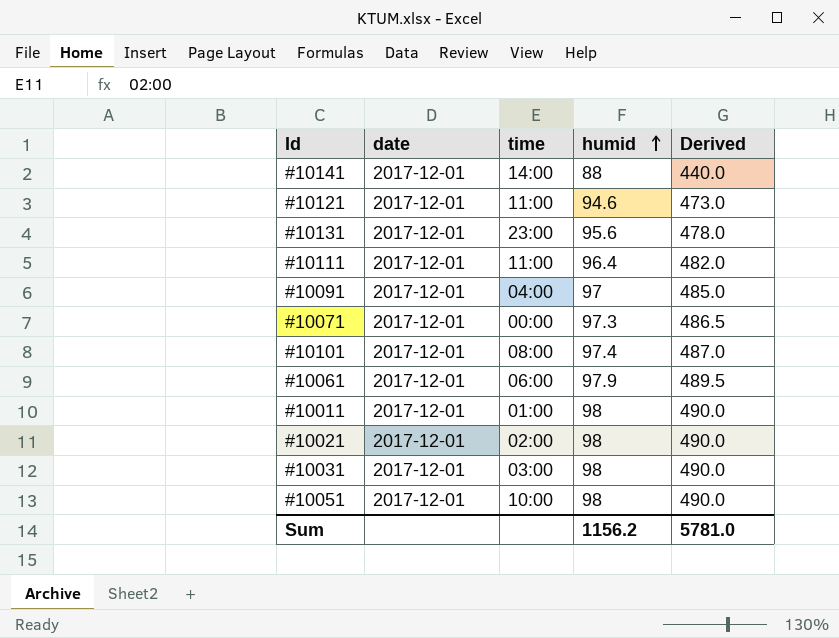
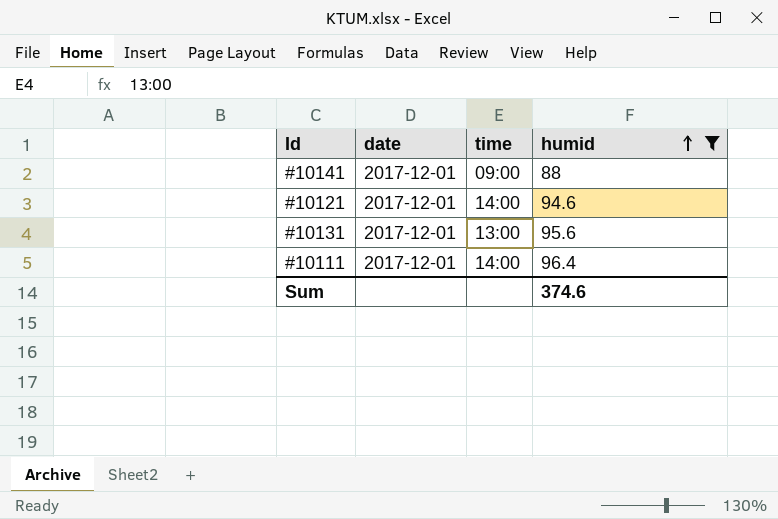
filter: none -> humid <= 96.4
column Derived | formula: [humid] * 5 -> none
#10141 | time: 14:00 -> 09:00
#10121 | time: 11:00 -> 14:00
#10131 | time: 23:00 -> 13:00
#10111 | time: 11:00 -> 14:00
Sum | humid: 1156.2 -> 374.6

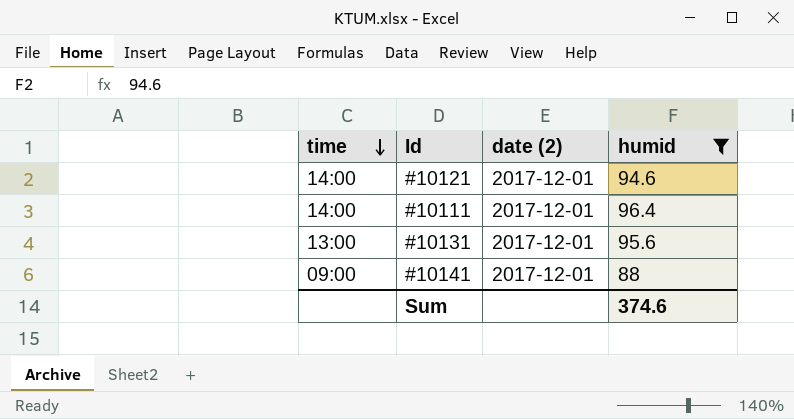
row order: humid ascending -> time descending
column time | position: 3 -> 1
column name: date -> date (2)

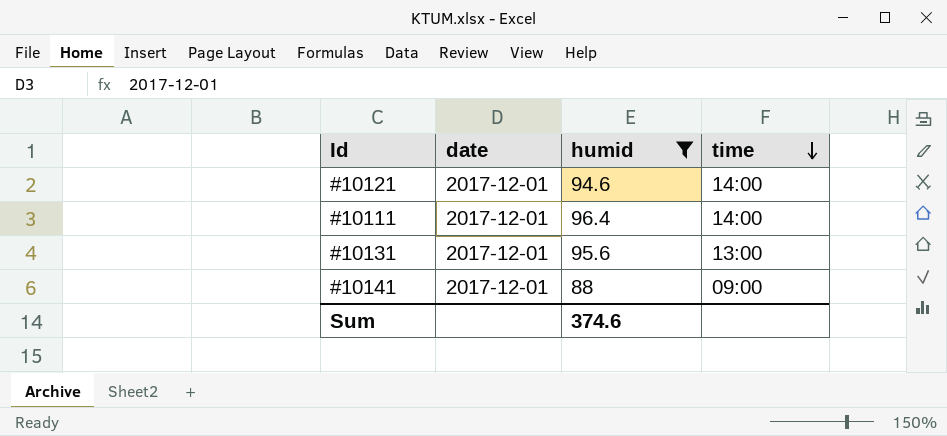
column name: date (2) -> date
column time | position: 1 -> 4

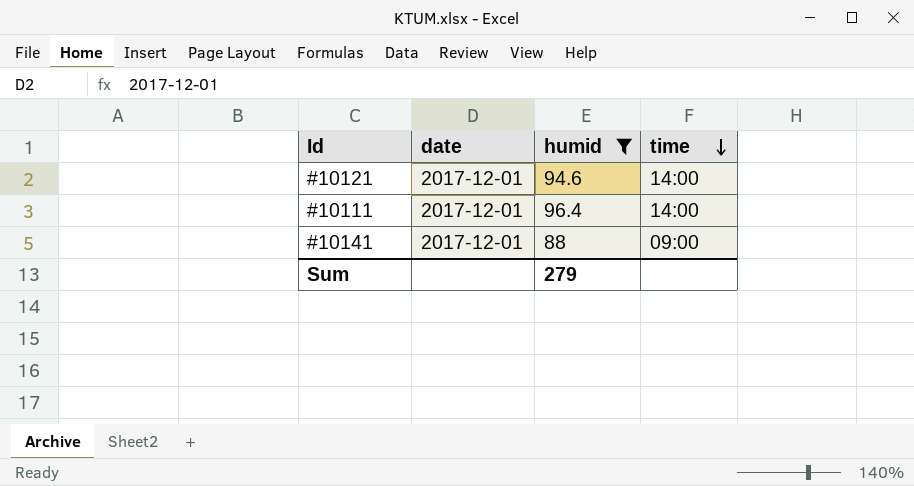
row #10131: 2017-12-01 | 95.6 | 13:00 -> none
Sum | humid: 374.6 -> 279

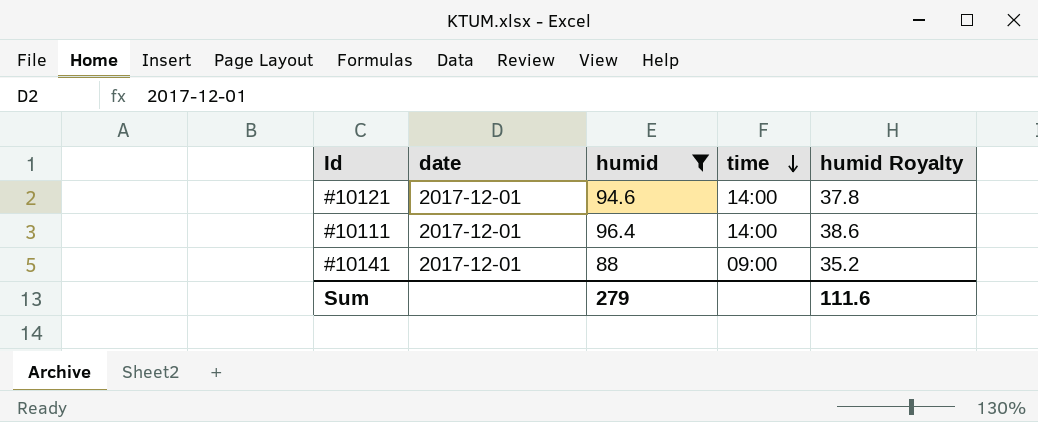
column humid Royalty | formula: none -> [humid] * 0.4

